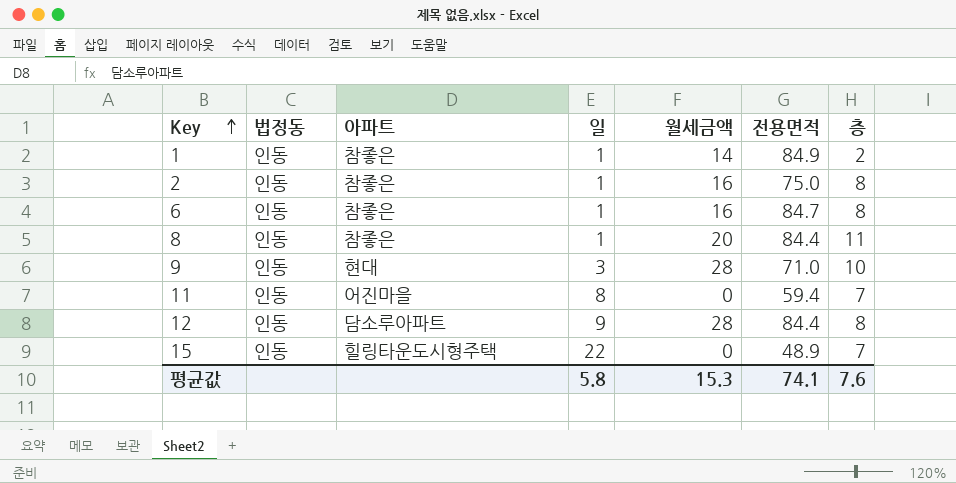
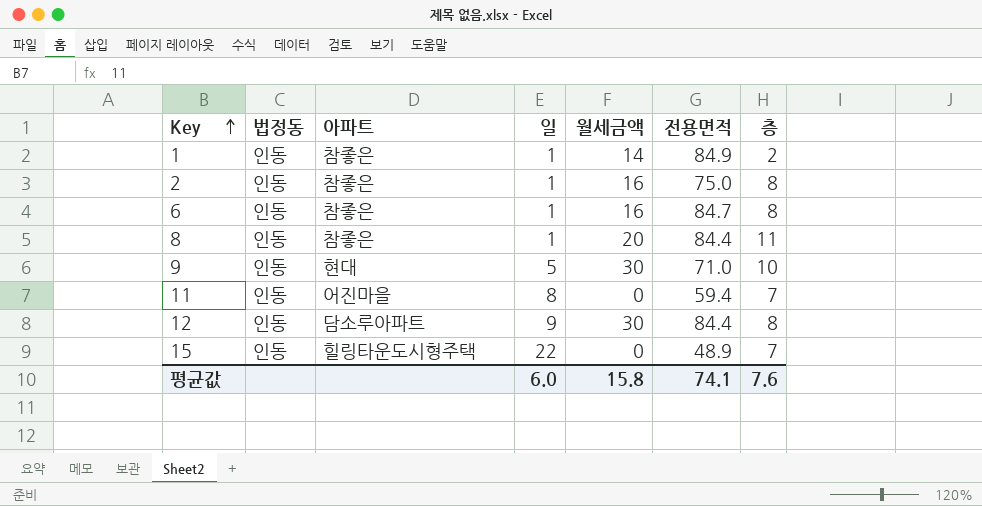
9 | 일: 3 -> 5
9 | 월세금액: 28 -> 30
12 | 월세금액: 28 -> 30
평균값 | 일: 5.8 -> 6.0
평균값 | 월세금액: 15.3 -> 15.8

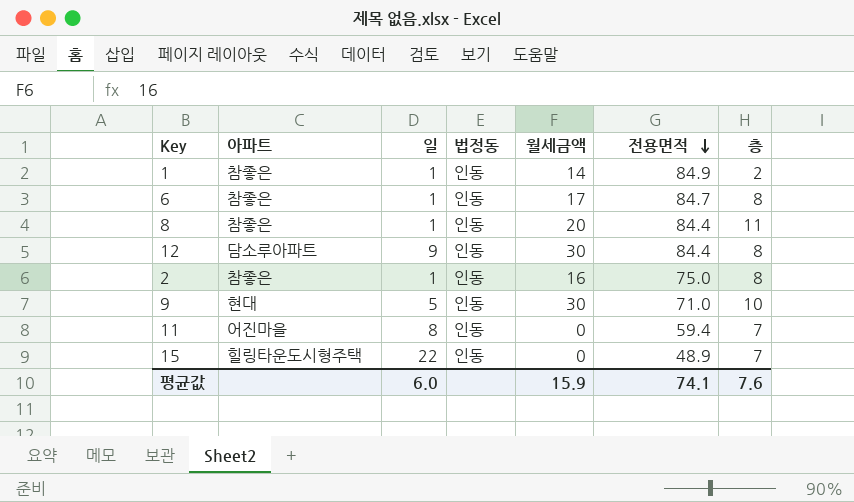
row order: Key ascending -> 전용면적 descending
column 법정동 | position: 2 -> 4
6 | 월세금액: 16 -> 17
평균값 | 월세금액: 15.8 -> 15.9

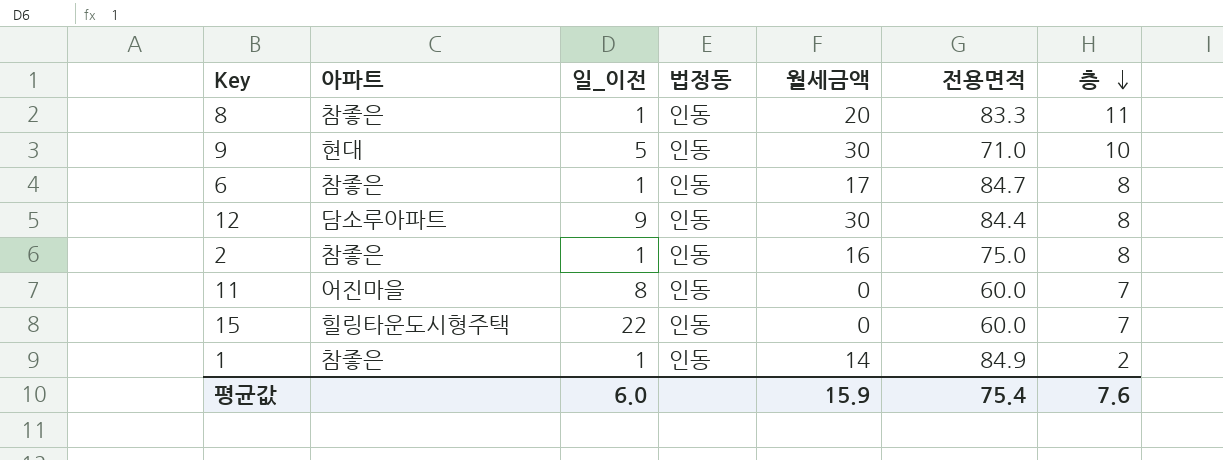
row order: 전용면적 descending -> 층 descending
column name: 일 -> 일_이전
8 | 전용면적: 84.4 -> 83.3
11 | 전용면적: 59.4 -> 60.0
15 | 전용면적: 48.9 -> 60.0
평균값 | 전용면적: 74.1 -> 75.4

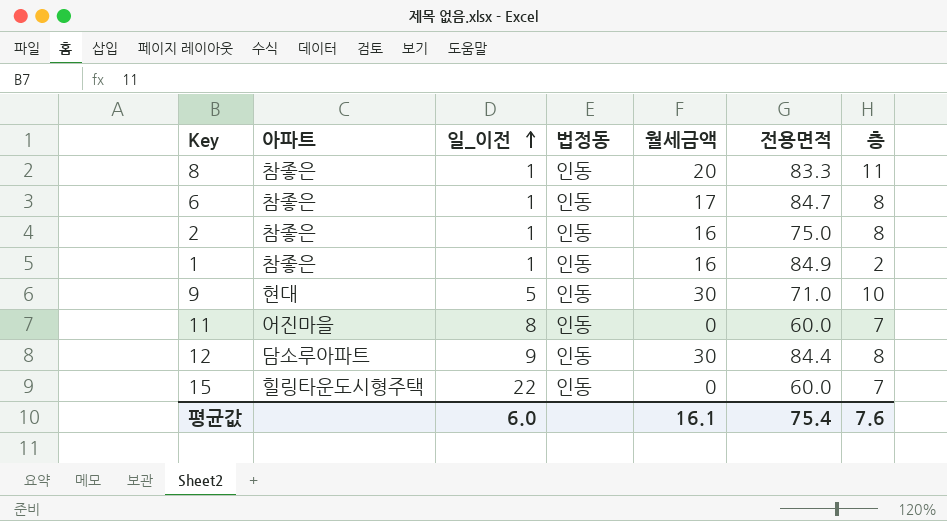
row order: 층 descending -> 일_이전 ascending
1 | 월세금액: 14 -> 16
평균값 | 월세금액: 15.9 -> 16.1

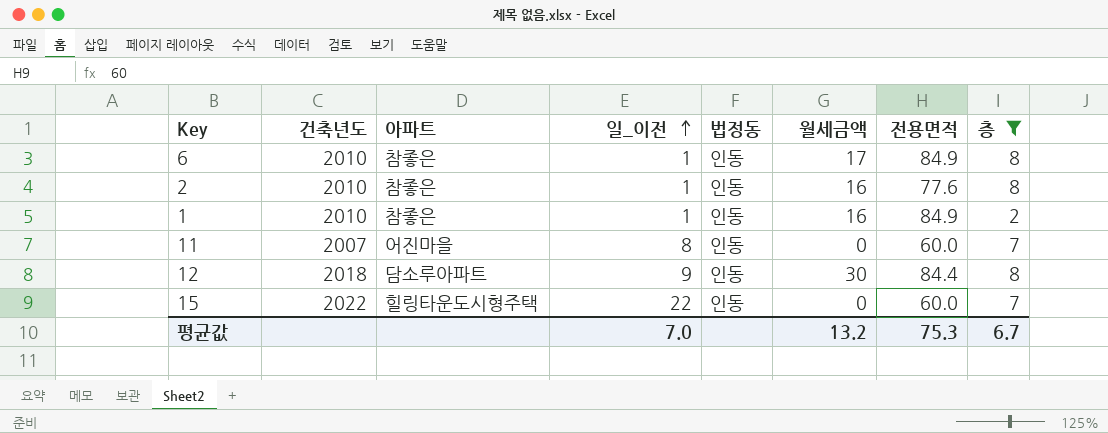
filter: none -> 층 <= 8
column 건축년도 | position: none -> 2
6 | 전용면적: 84.7 -> 84.9
2 | 전용면적: 75.0 -> 77.6
평균값 | 일_이전: 6.0 -> 7.0
평균값 | 월세금액: 16.1 -> 13.2
평균값 | 전용면적: 75.4 -> 75.3
평균값 | 층: 7.6 -> 6.7

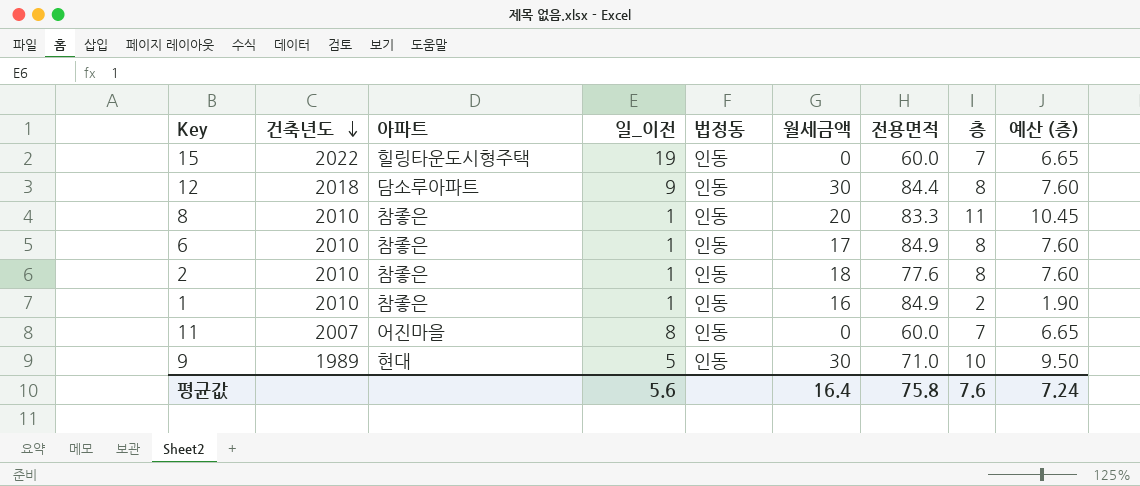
filter: 층 <= 8 -> none
row order: 일_이전 ascending -> 건축년도 descending
column 예산 (층) | formula: none -> [층] * 0.95
15 | 일_이전: 22 -> 19
2 | 월세금액: 16 -> 18
평균값 | 일_이전: 7.0 -> 5.6
평균값 | 월세금액: 13.2 -> 16.4
평균값 | 전용면적: 75.3 -> 75.8
평균값 | 층: 6.7 -> 7.6

